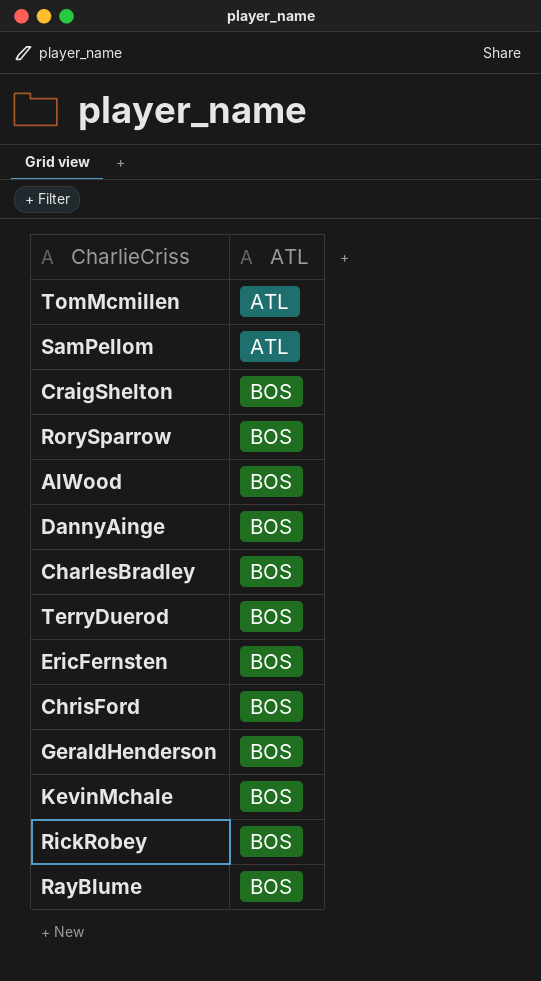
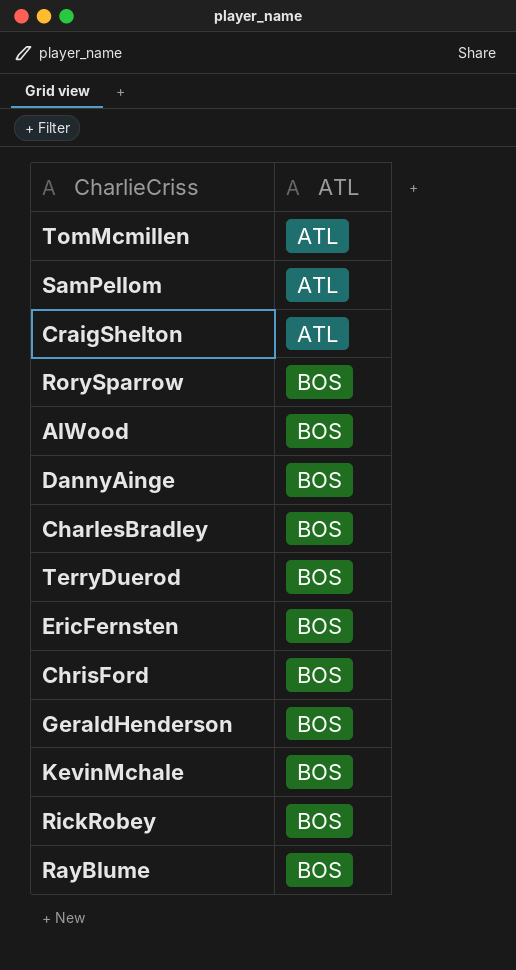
CraigShelton | ATL: BOS -> ATL

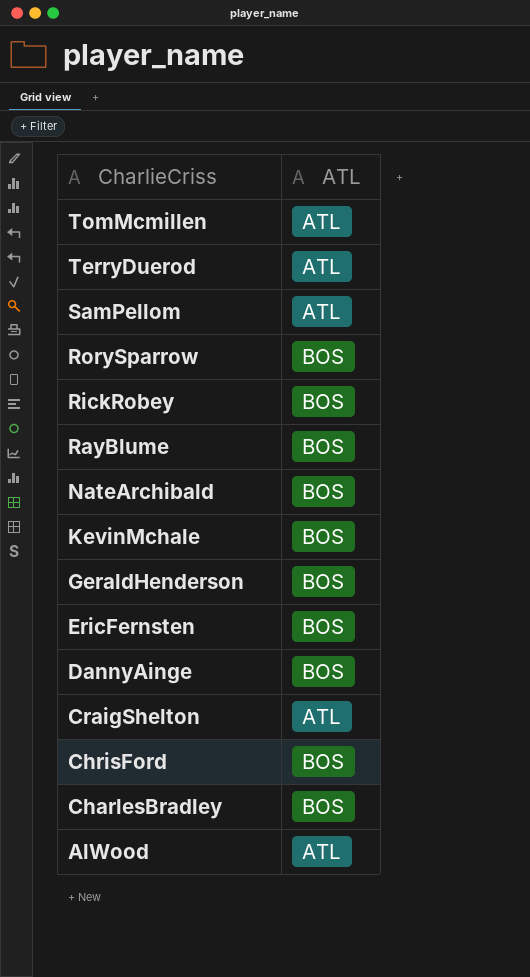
row order: ATL ascending -> CharlieCriss descending
TerryDuerod | ATL: BOS -> ATL
row NateArchibald: none -> BOS
AlWood | ATL: BOS -> ATL

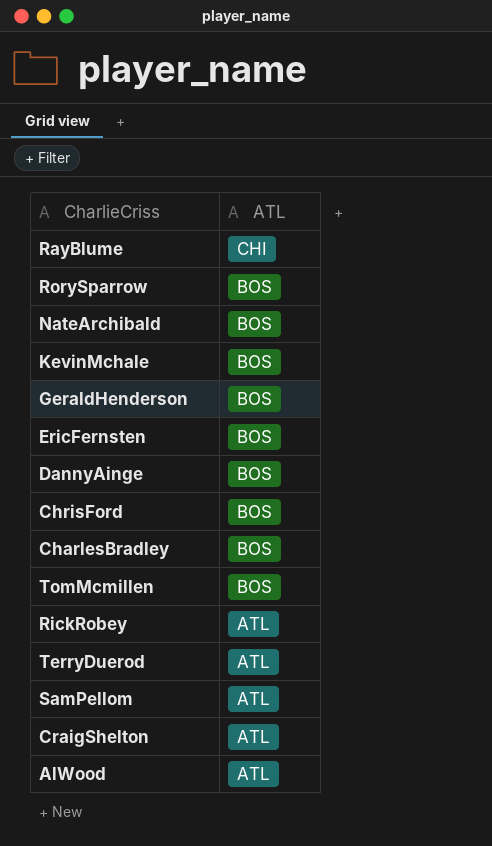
row order: CharlieCriss descending -> ATL descending
RayBlume | ATL: BOS -> CHI
TomMcmillen | ATL: ATL -> BOS
RickRobey | ATL: BOS -> ATL

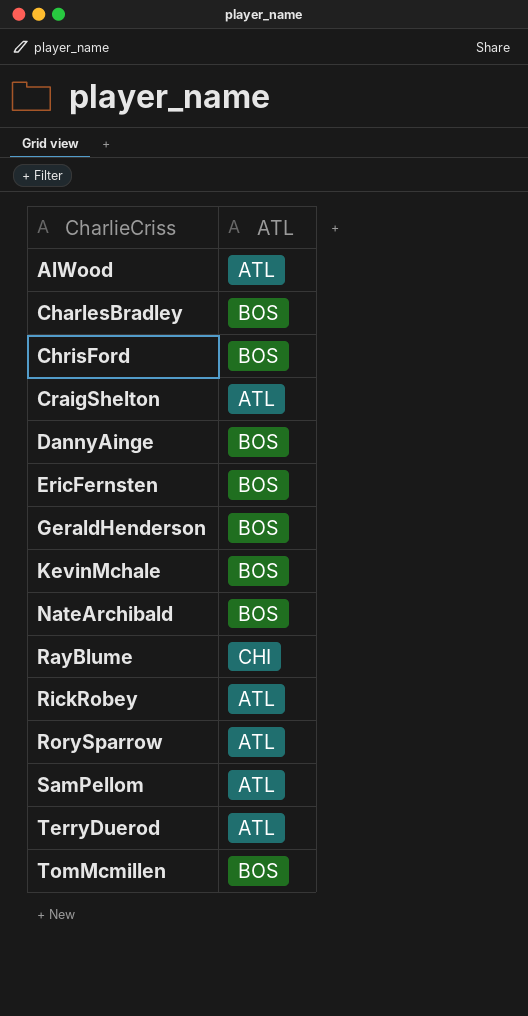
row order: ATL descending -> CharlieCriss ascending
RorySparrow | ATL: BOS -> ATL

